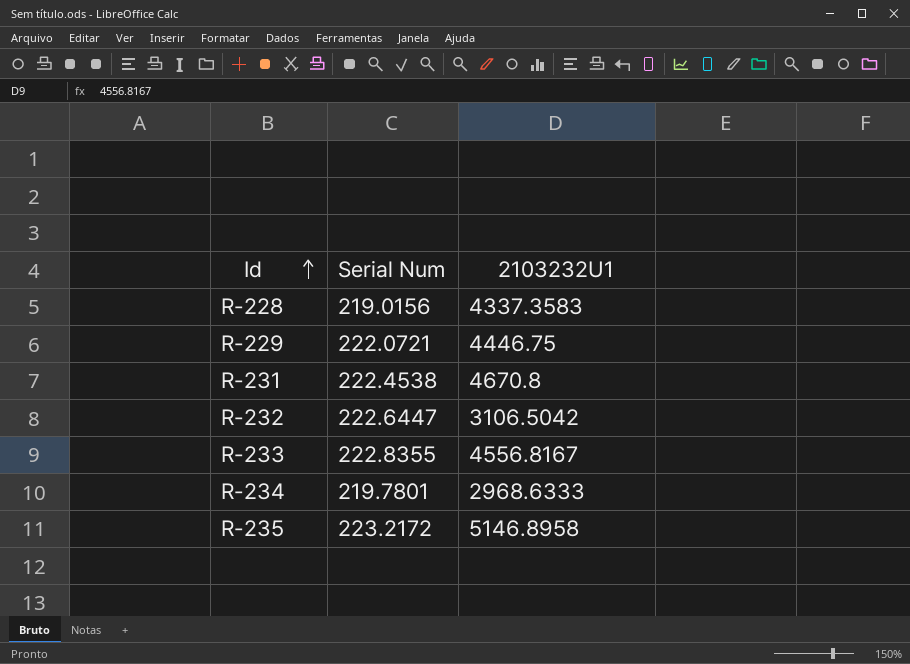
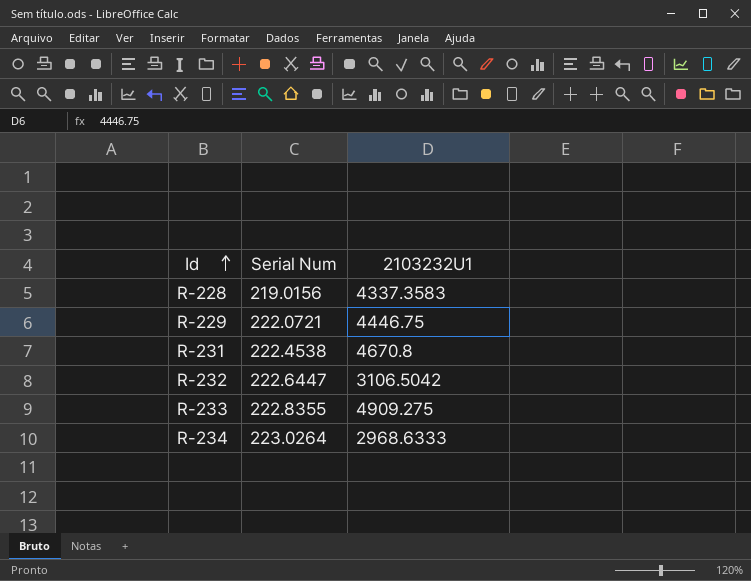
row R-235: 223.2172 | 5146.8958 -> none
R-233 | 2103232U1: 4556.8167 -> 4909.275
R-234 | Serial Num: 219.7801 -> 223.0264

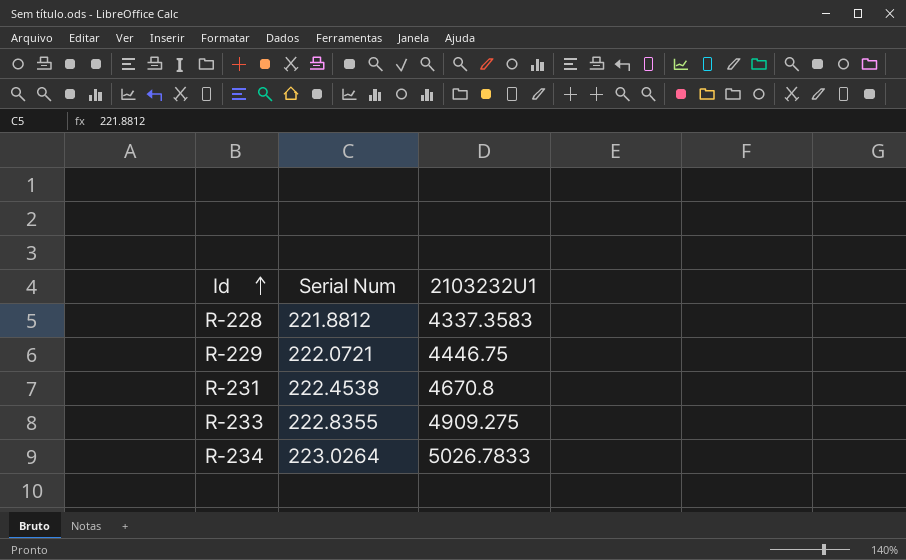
row R-232: 222.6447 | 3106.5042 -> none
R-228 | Serial Num: 219.0156 -> 221.8812
R-234 | 2103232U1: 2968.6333 -> 5026.7833

